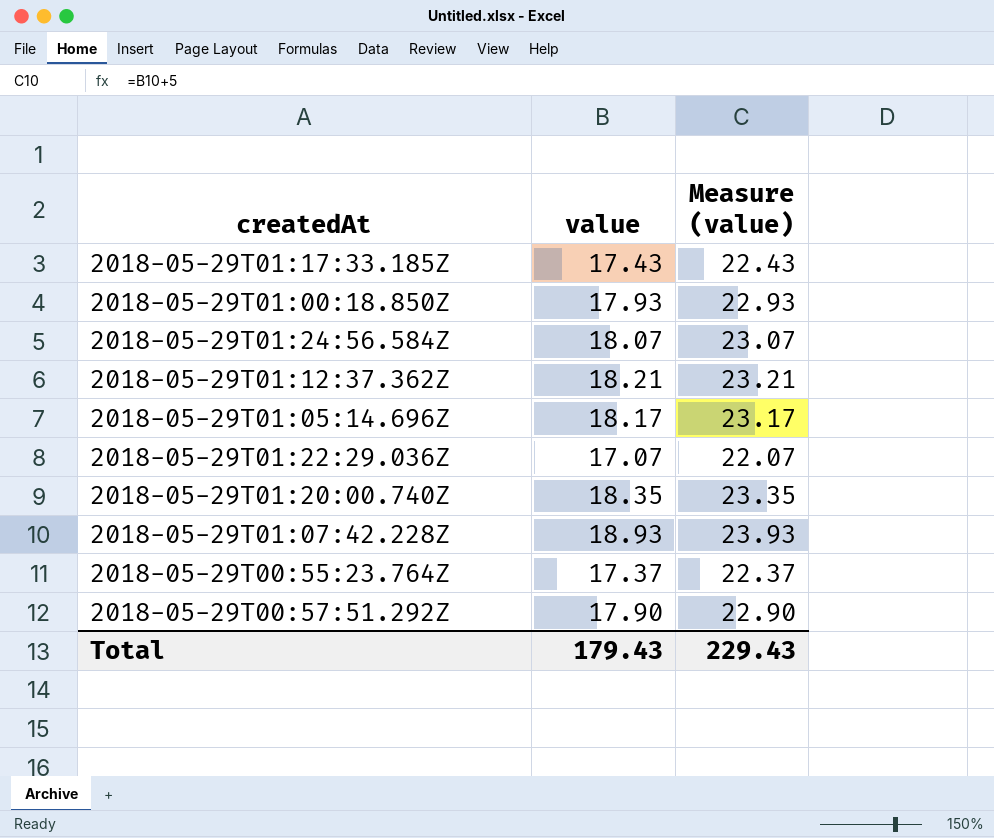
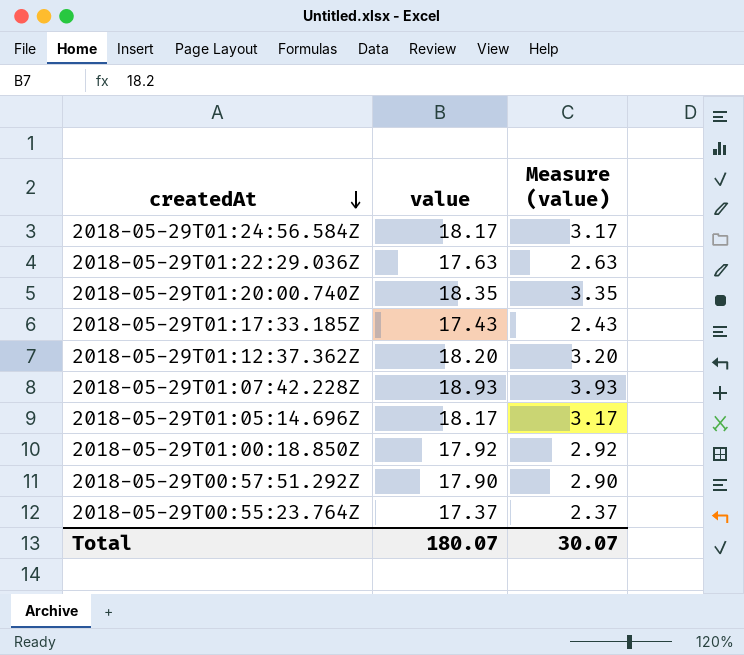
row order: none -> createdAt descending
column Measure (value) | formula: [value] + 5 -> [value] - 15
2018-05-29T01:24:56.584Z | value: 18.07 -> 18.17
2018-05-29T01:22:29.036Z | value: 17.07 -> 17.63
2018-05-29T01:12:37.362Z | value: 18.21 -> 18.20
2018-05-29T01:00:18.850Z | value: 17.93 -> 17.92
Total | value: 179.43 -> 180.07
Total | Measure (value): 229.43 -> 30.07

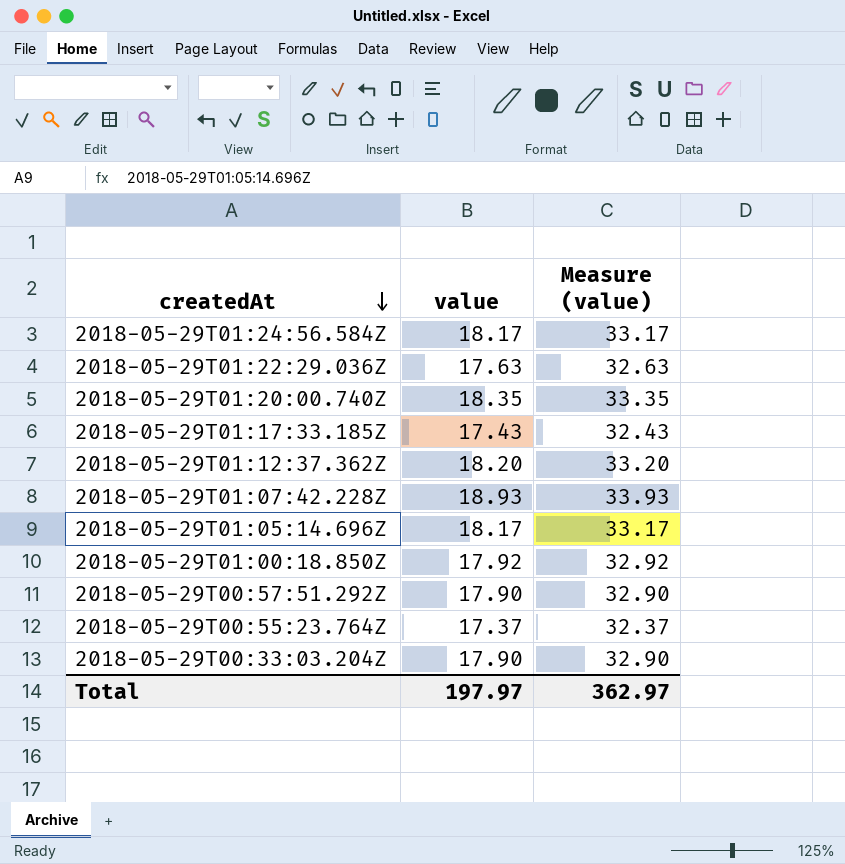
column Measure (value) | formula: [value] - 15 -> [value] + 15
row 2018-05-29T00:33:03.204Z: none -> 17.90 | 32.90
Total | value: 180.07 -> 197.97
Total | Measure (value): 30.07 -> 362.97

